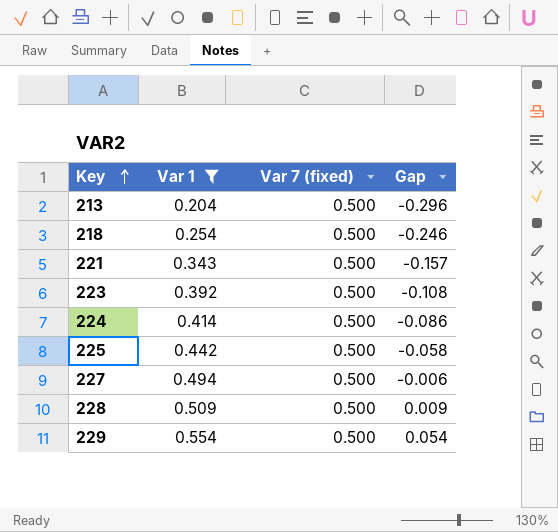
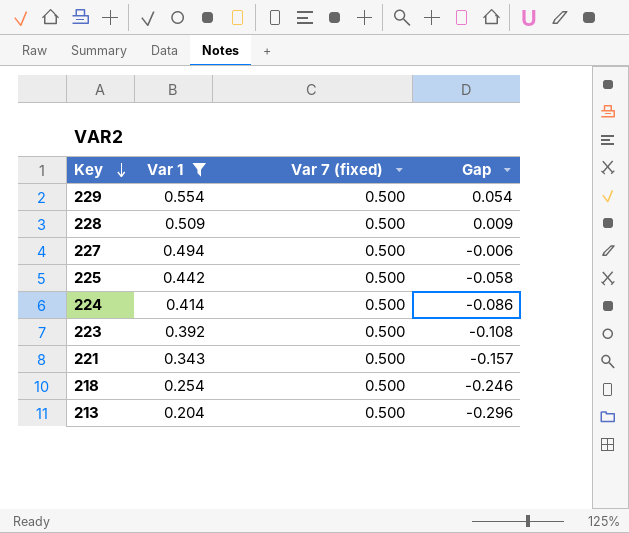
row order: Key ascending -> Key descending

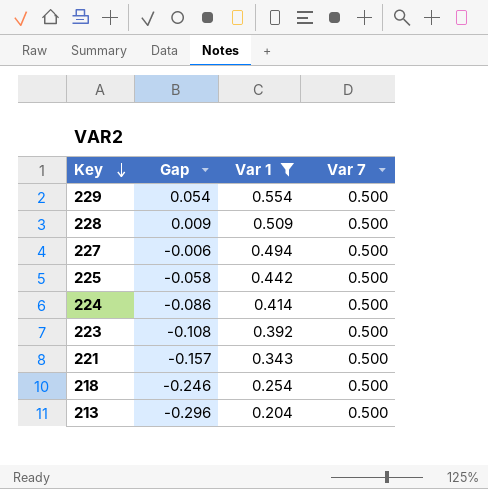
column Gap | position: 4 -> 2
column name: Var 7 (fixed) -> Var 7

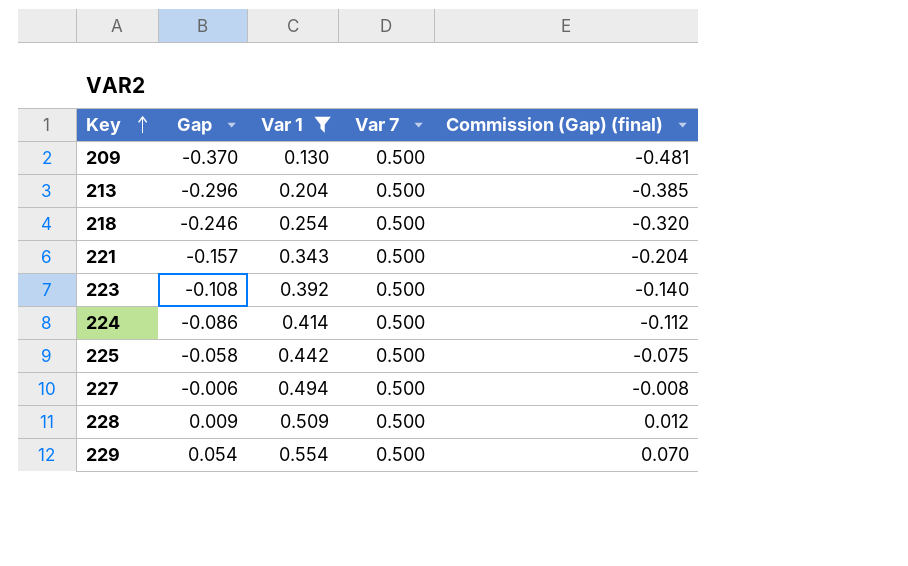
row order: Key descending -> Key ascending
column Commission (Gap) (final) | formula: none -> [Gap] * 1.3
row 209: none -> -0.370 | 0.130 | 0.500 | -0.481

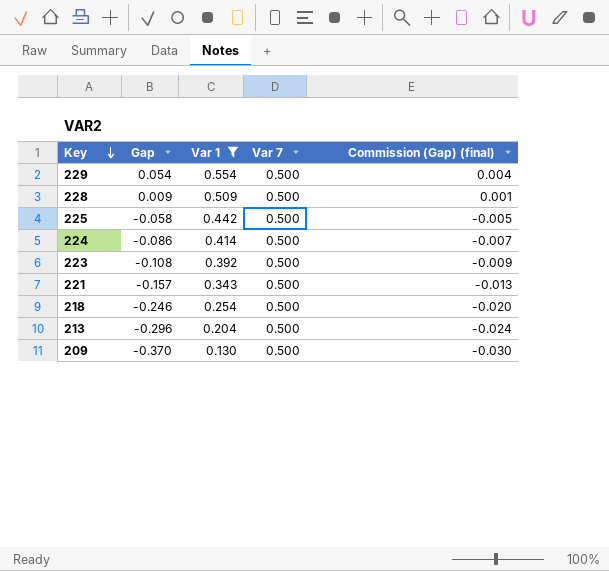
row order: Key ascending -> Key descending
column Commission (Gap) (final) | formula: [Gap] * 1.3 -> [Gap] * 0.08
row 227: -0.006 | 0.494 | 0.500 | -0.008 -> none

